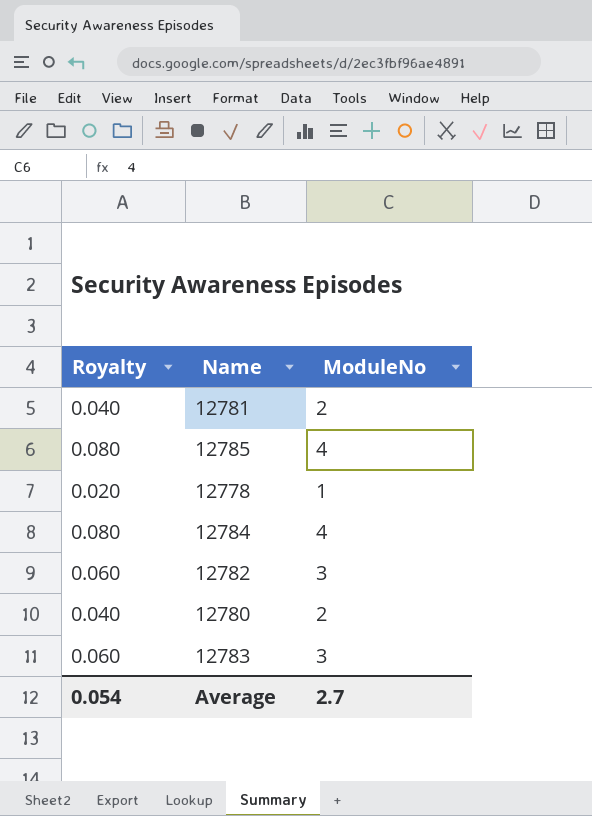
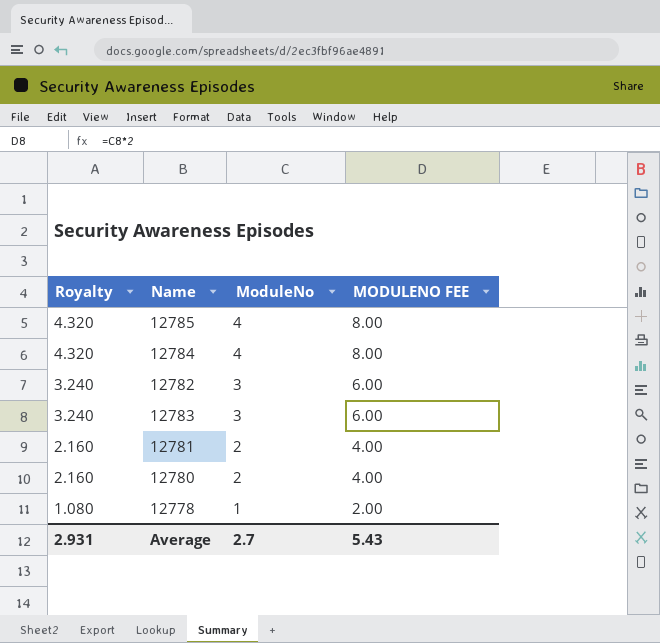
row order: none -> Royalty descending
column Royalty | formula: [ModuleNo] * 0.02 -> [ModuleNo] * 1.08
column MODULENO FEE | formula: none -> [ModuleNo] * 2
Average | Royalty: 0.054 -> 2.931

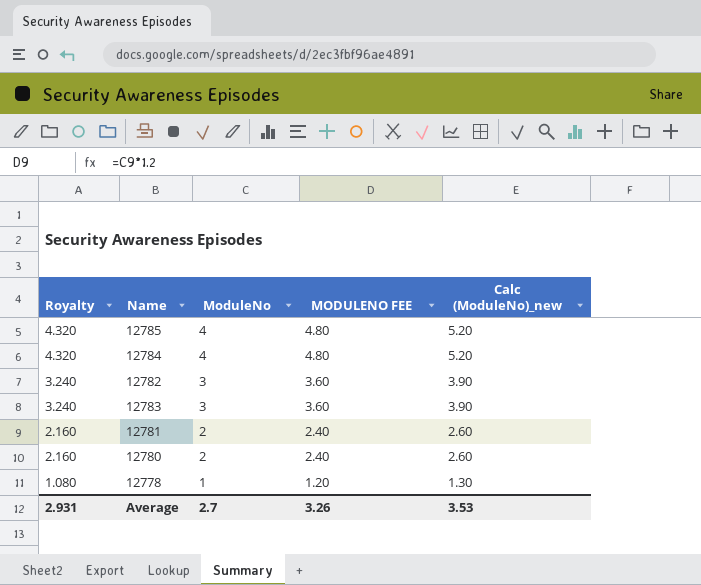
column MODULENO FEE | formula: [ModuleNo] * 2 -> [ModuleNo] * 1.2
column Calc (ModuleNo)_new | formula: none -> [ModuleNo] * 1.3
Average | MODULENO FEE: 5.43 -> 3.26

